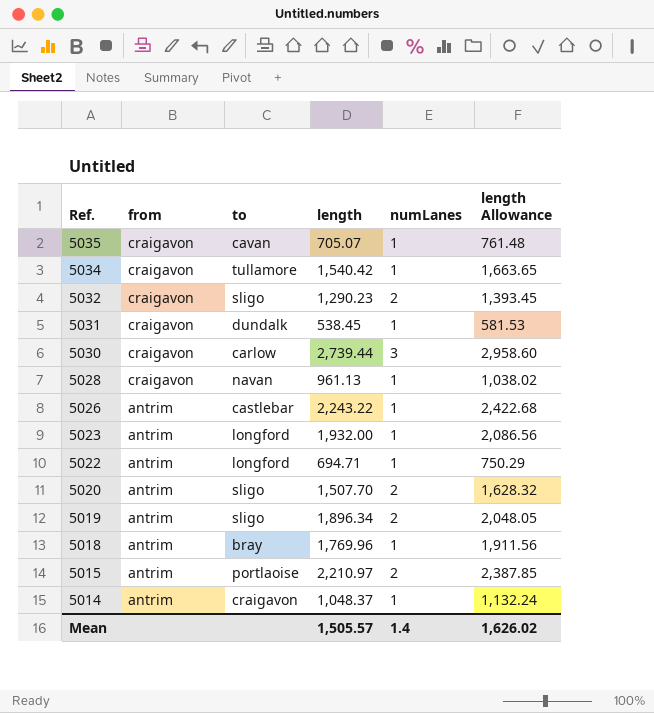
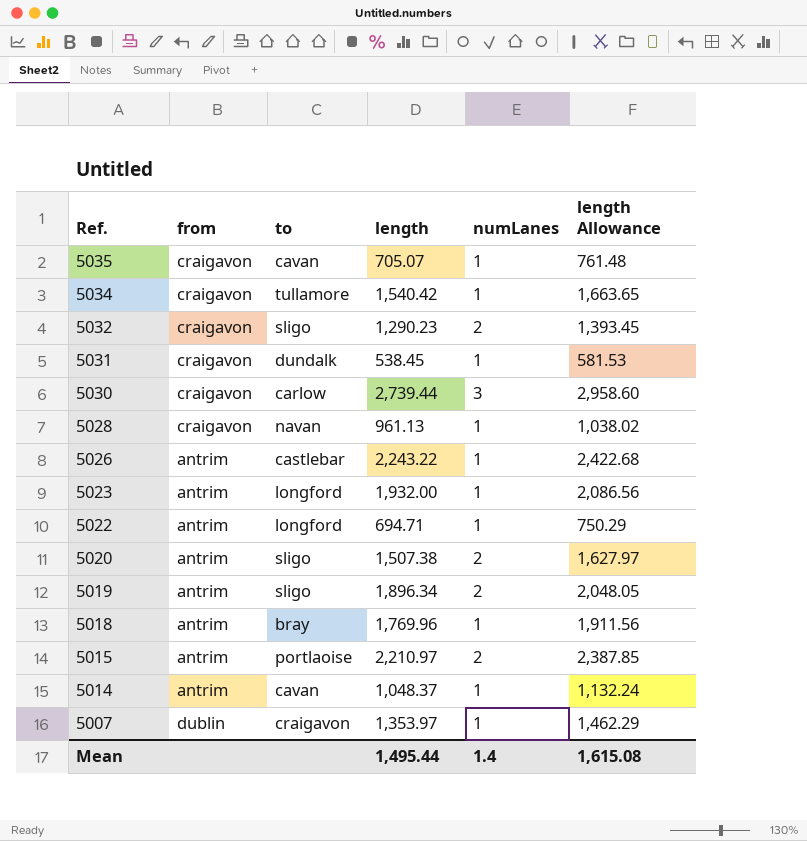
5020 | length: 1,507.70 -> 1,507.38
5020 | length Allowance: 1,628.32 -> 1,627.97
5014 | to: craigavon -> cavan
row 5007: none -> dublin | craigavon | 1,353.97 | 1 | 1,462.29
Mean | length: 1,505.57 -> 1,495.44
Mean | length Allowance: 1,626.02 -> 1,615.08

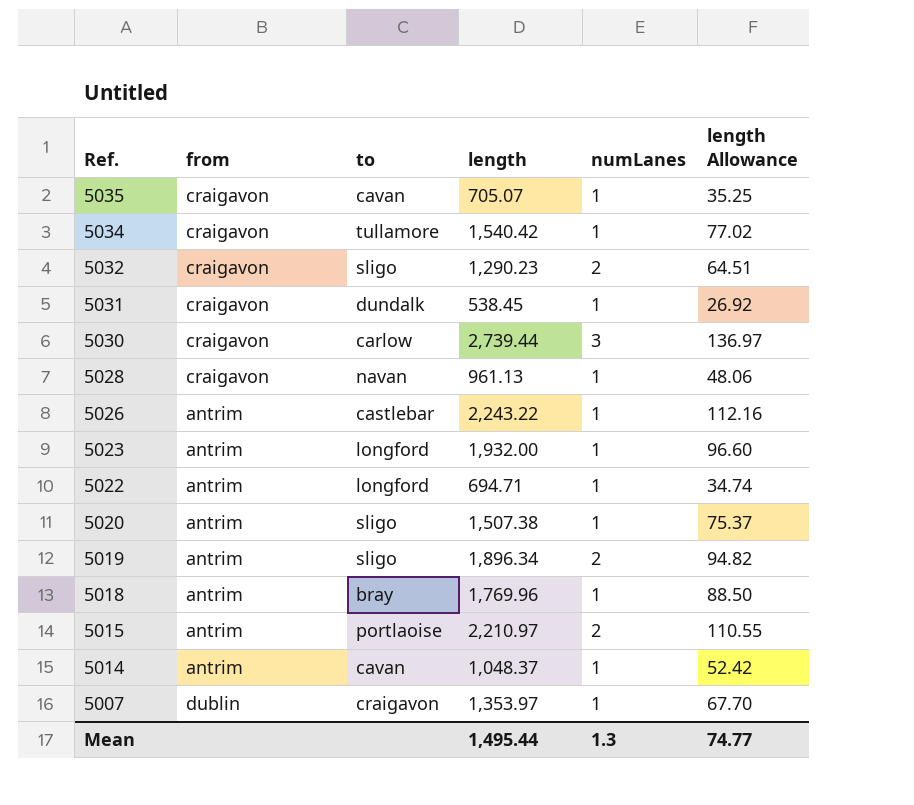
column length Allowance | formula: [length] * 1.08 -> [length] * 0.05
5020 | numLanes: 2 -> 1
Mean | numLanes: 1.4 -> 1.3
Mean | length Allowance: 1,615.08 -> 74.77

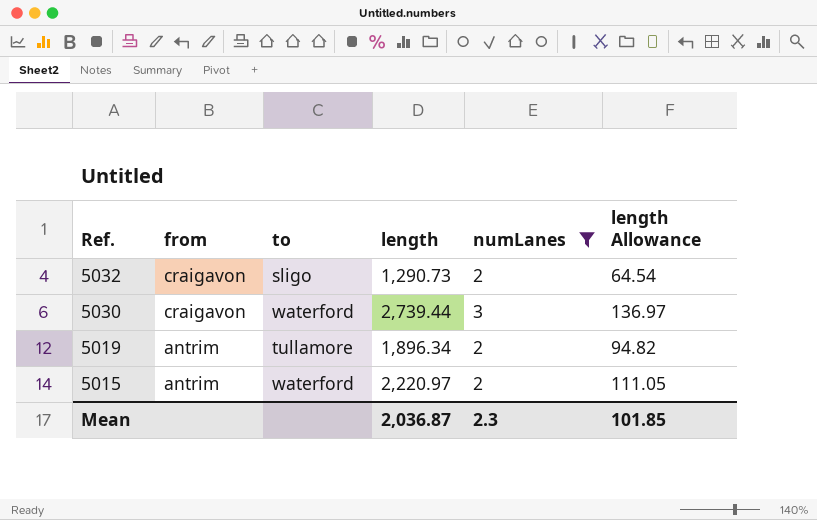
filter: none -> numLanes != 1
5032 | length: 1,290.23 -> 1,290.73
5032 | length Allowance: 64.51 -> 64.54
5030 | to: carlow -> waterford
5019 | to: sligo -> tullamore
5015 | to: portlaoise -> waterford
5015 | length: 2,210.97 -> 2,220.97
5015 | length Allowance: 110.55 -> 111.05
Mean | length: 1,495.44 -> 2,036.87
Mean | numLanes: 1.3 -> 2.3
Mean | length Allowance: 74.77 -> 101.85

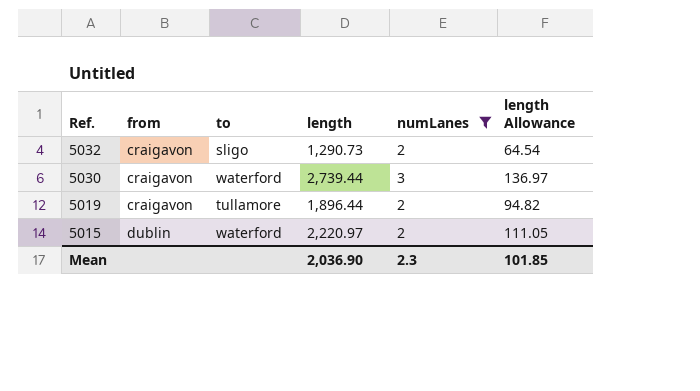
5019 | from: antrim -> craigavon
5019 | length: 1,896.34 -> 1,896.44
5015 | from: antrim -> dublin
Mean | length: 2,036.87 -> 2,036.90

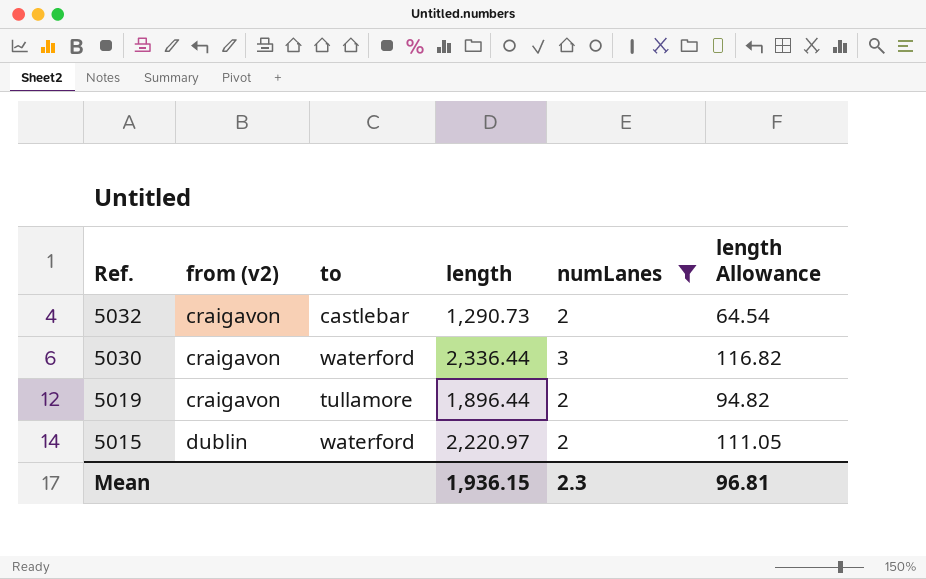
column name: from -> from (v2)
5032 | to: sligo -> castlebar
5030 | length: 2,739.44 -> 2,336.44
5030 | length Allowance: 136.97 -> 116.82
Mean | length: 2,036.90 -> 1,936.15
Mean | length Allowance: 101.85 -> 96.81

